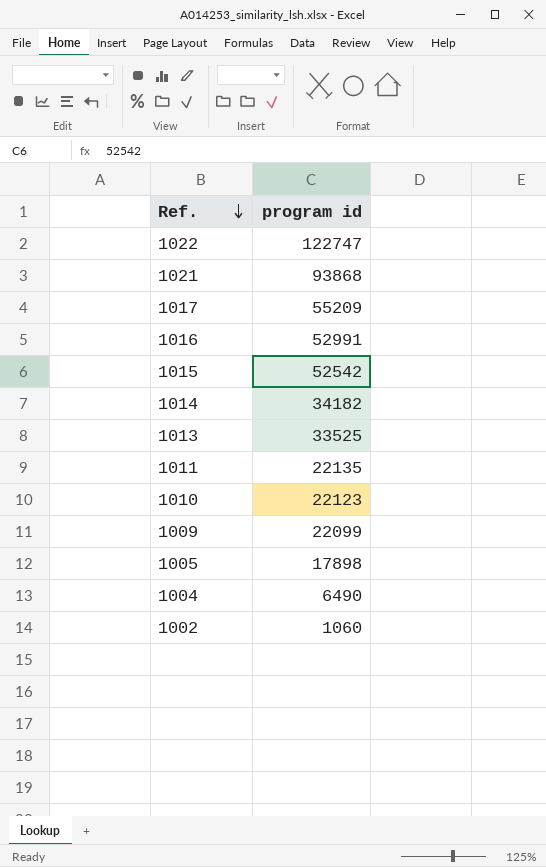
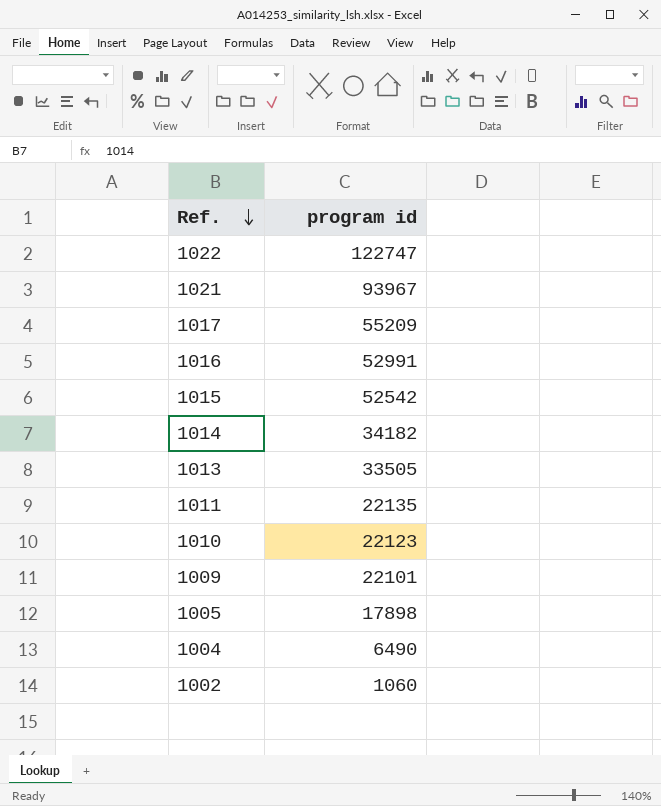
1021 | program id: 93868 -> 93967
1013 | program id: 33525 -> 33505
1009 | program id: 22099 -> 22101

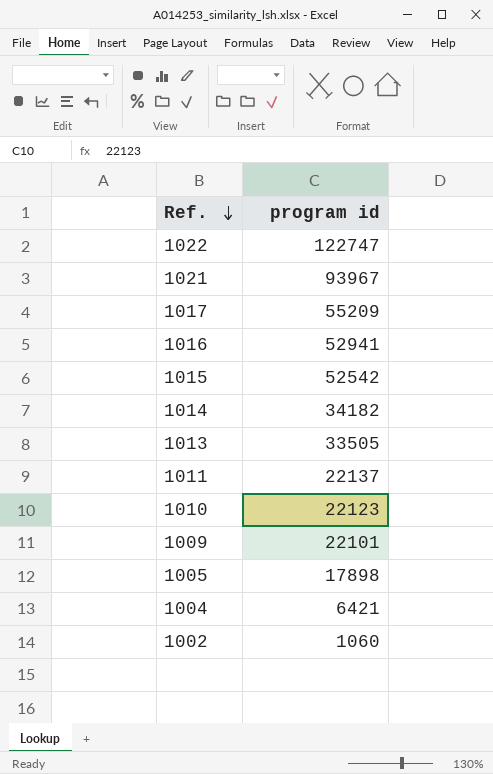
1016 | program id: 52991 -> 52941
1011 | program id: 22135 -> 22137
1004 | program id: 6490 -> 6421

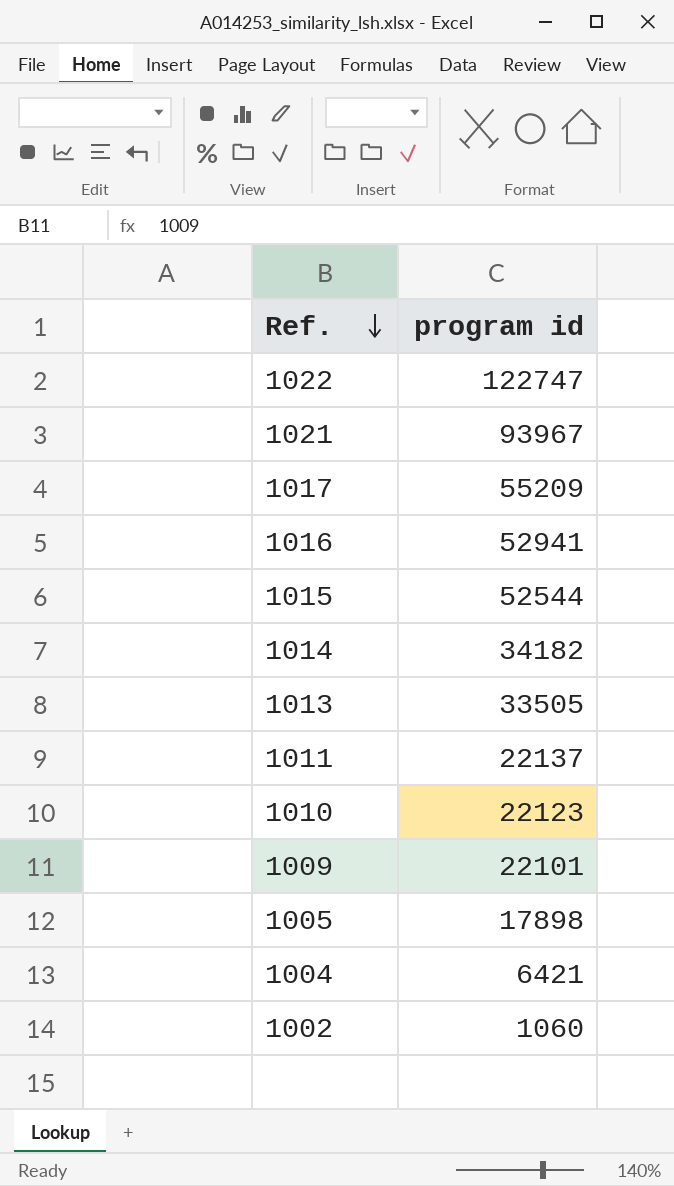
1015 | program id: 52542 -> 52544

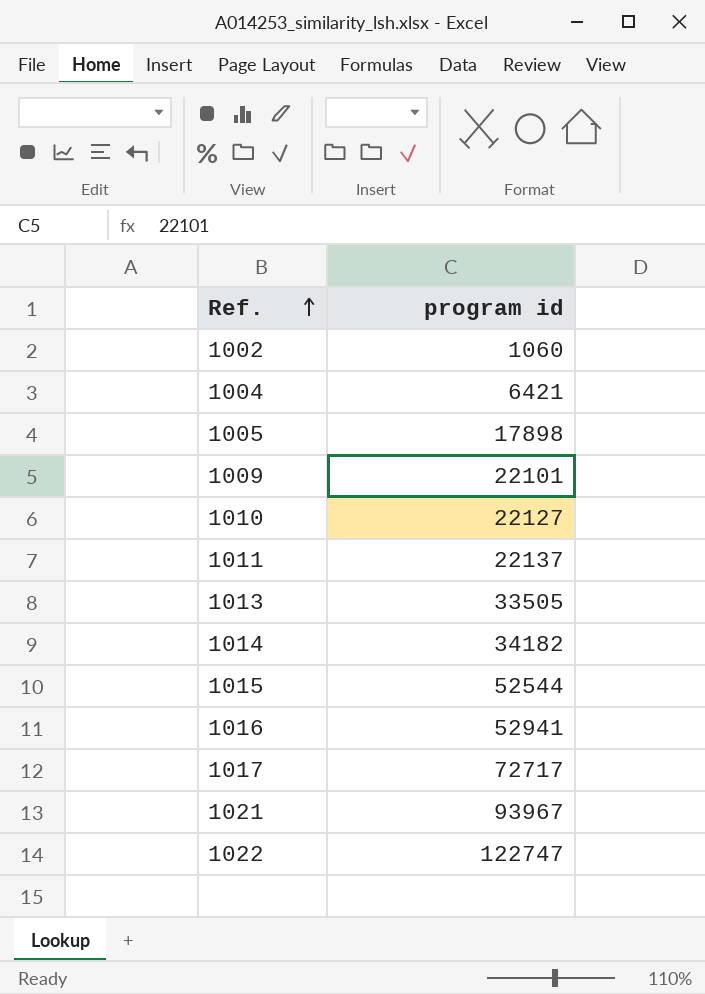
row order: Ref. descending -> Ref. ascending
1010 | program id: 22123 -> 22127
1017 | program id: 55209 -> 72717

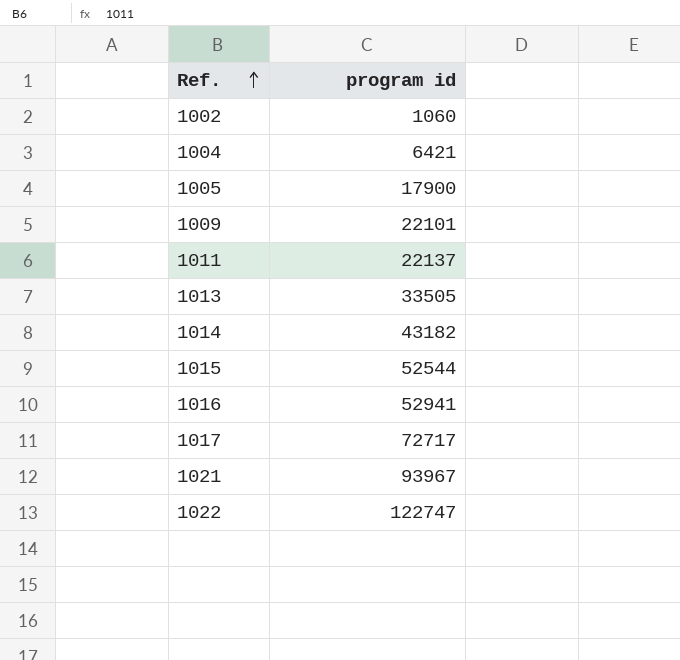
row 1010: 22127 -> none
1005 | program id: 17898 -> 17900
1014 | program id: 34182 -> 43182

